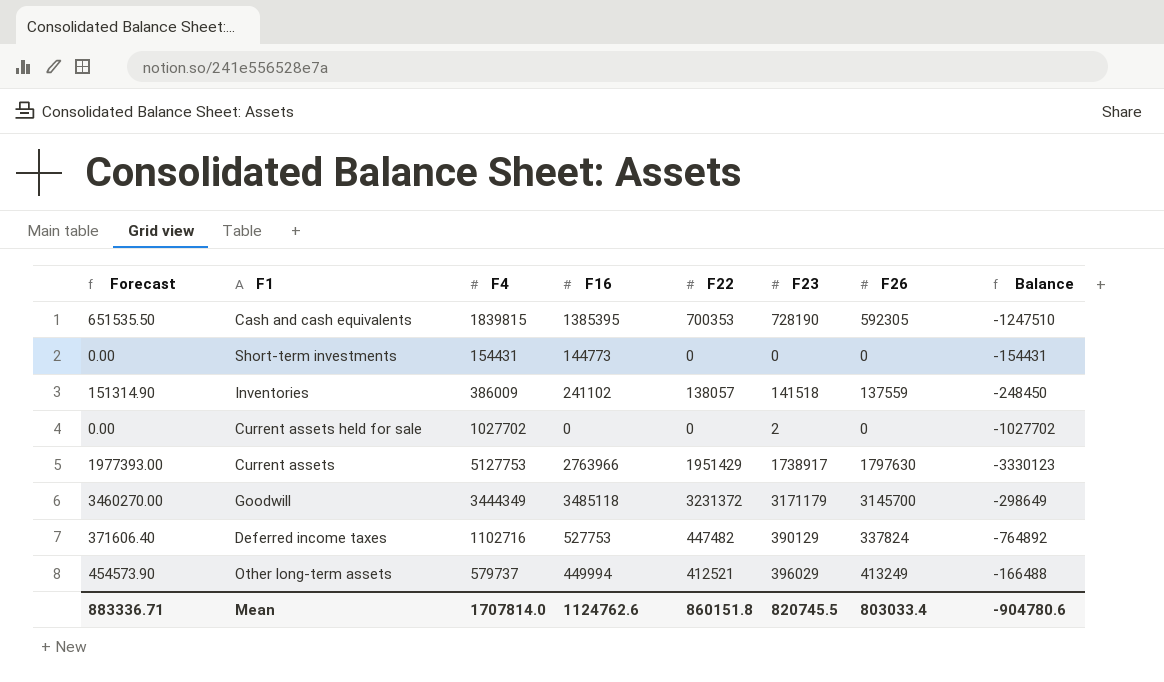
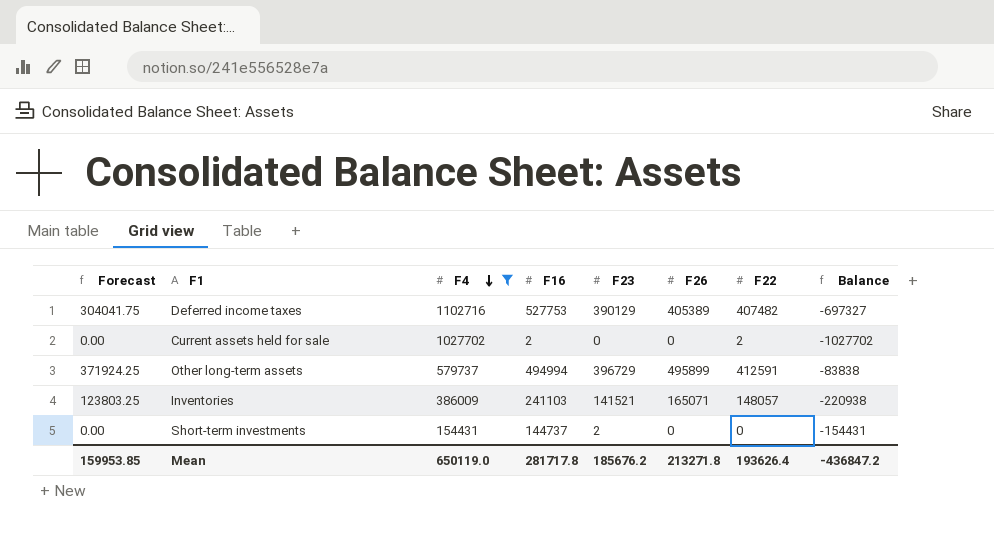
filter: none -> F4 <= 1102716
row order: none -> F4 descending
column Forecast | formula: [F26] * 1.1 -> [F26] * 0.75
column F22 | position: 5 -> 7
Deferred income taxes | F26: 337824 -> 405389
Deferred income taxes | F22: 447482 -> 407482
Deferred income taxes | Balance: -764892 -> -697327
Current assets held for sale | F16: 0 -> 2
Current assets held for sale | F23: 2 -> 0
Current assets held for sale | F22: 0 -> 2
Other long-term assets | F16: 449994 -> 494994
Other long-term assets | F23: 396029 -> 396729
Other long-term assets | F26: 413249 -> 495899
Other long-term assets | F22: 412521 -> 412591
Other long-term assets | Balance: -166488 -> -83838
Inventories | F16: 241102 -> 241103
Inventories | F23: 141518 -> 141521
Inventories | F26: 137559 -> 165071
Inventories | F22: 138057 -> 148057
Inventories | Balance: -248450 -> -220938
Short-term investments | F16: 144773 -> 144737
Short-term investments | F23: 0 -> 2
Mean | Forecast: 883336.71 -> 159953.85
Mean | F4: 1707814.0 -> 650119.0
Mean | F16: 1124762.6 -> 281717.8
Mean | F23: 820745.5 -> 185676.2
Mean | F26: 803033.4 -> 213271.8
Mean | F22: 860151.8 -> 193626.4
Mean | Balance: -904780.6 -> -436847.2

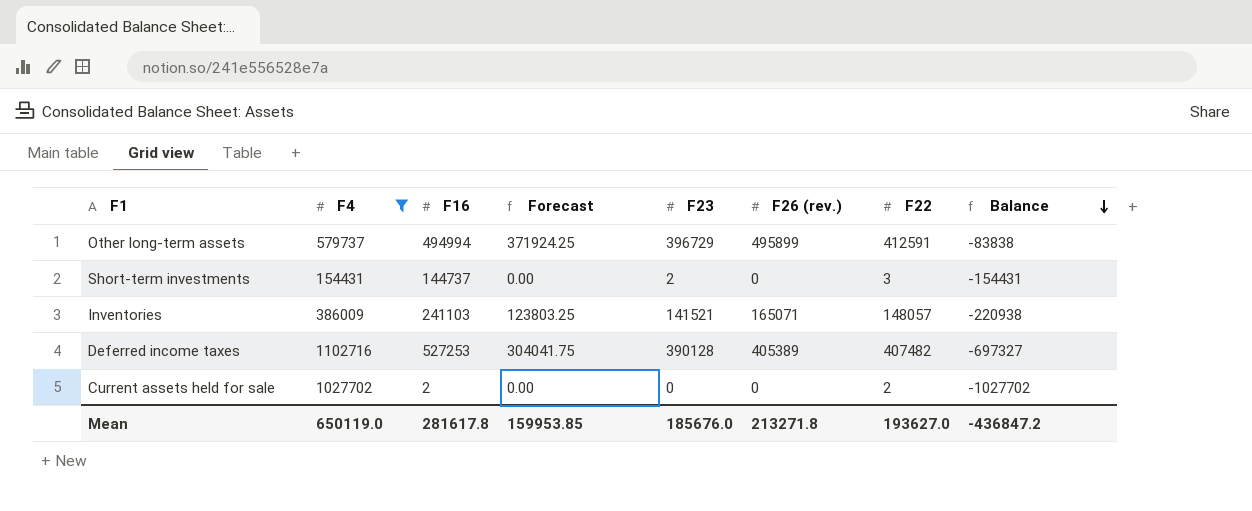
row order: F4 descending -> Balance descending
column Forecast | position: 1 -> 4
column name: F26 -> F26 (rev.)
Short-term investments | F22: 0 -> 3
Deferred income taxes | F16: 527753 -> 527253
Deferred income taxes | F23: 390129 -> 390128
Mean | F16: 281717.8 -> 281617.8
Mean | F23: 185676.2 -> 185676.0
Mean | F22: 193626.4 -> 193627.0

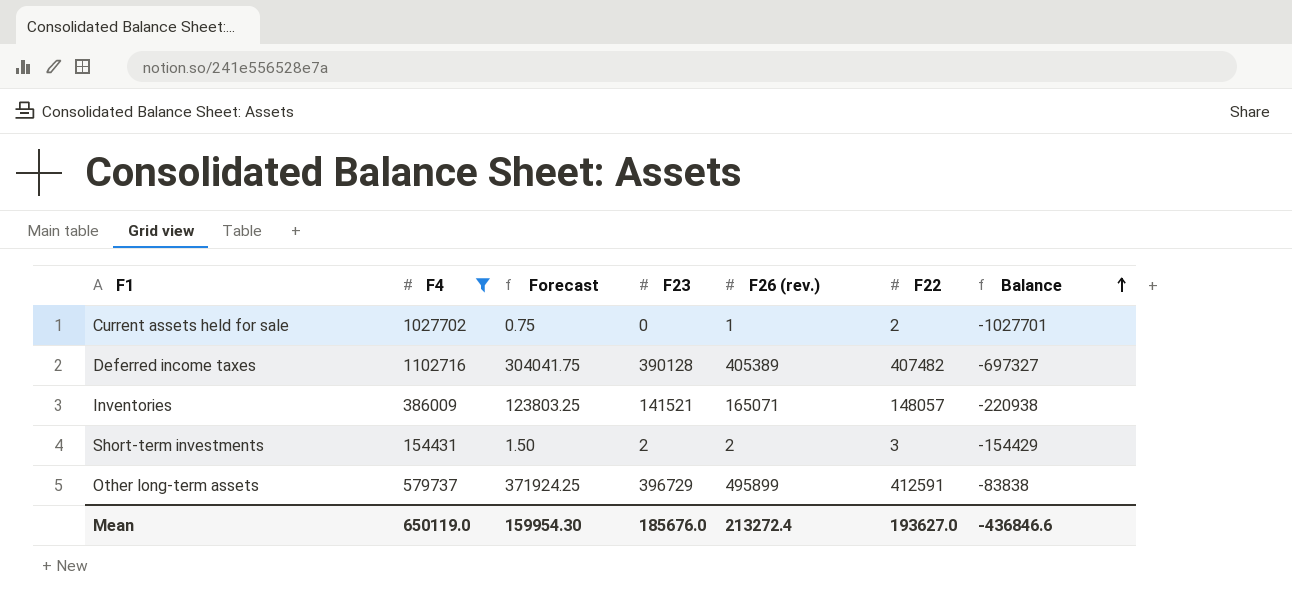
row order: Balance descending -> Balance ascending
column F16 | position: 3 -> none
Current assets held for sale | Forecast: 0.00 -> 0.75
Current assets held for sale | F26 (rev.): 0 -> 1
Current assets held for sale | Balance: -1027702 -> -1027701
Short-term investments | Forecast: 0.00 -> 1.50
Short-term investments | F26 (rev.): 0 -> 2
Short-term investments | Balance: -154431 -> -154429
Mean | Forecast: 159953.85 -> 159954.30
Mean | F26 (rev.): 213271.8 -> 213272.4
Mean | Balance: -436847.2 -> -436846.6

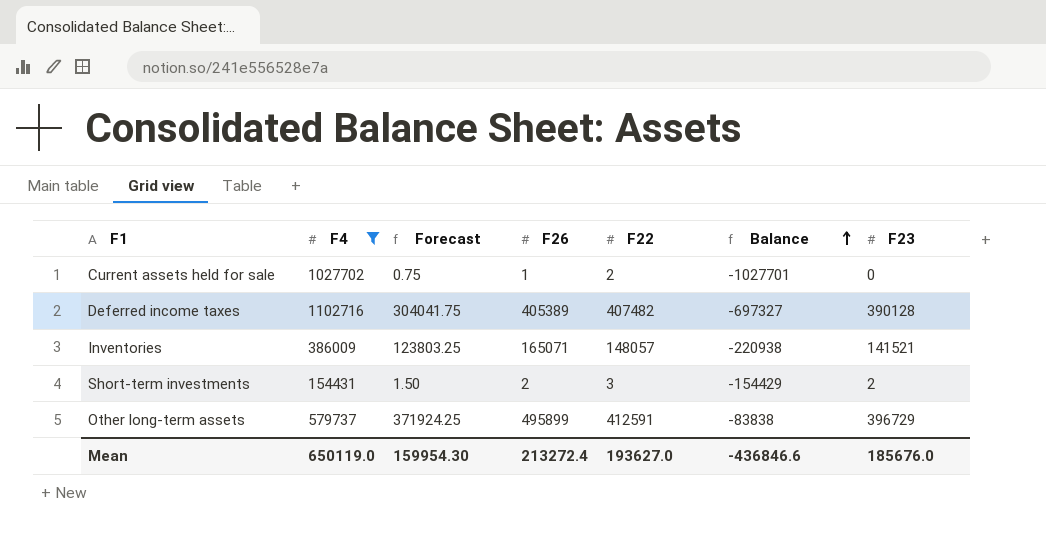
column name: F26 (rev.) -> F26
column F23 | position: 4 -> 7

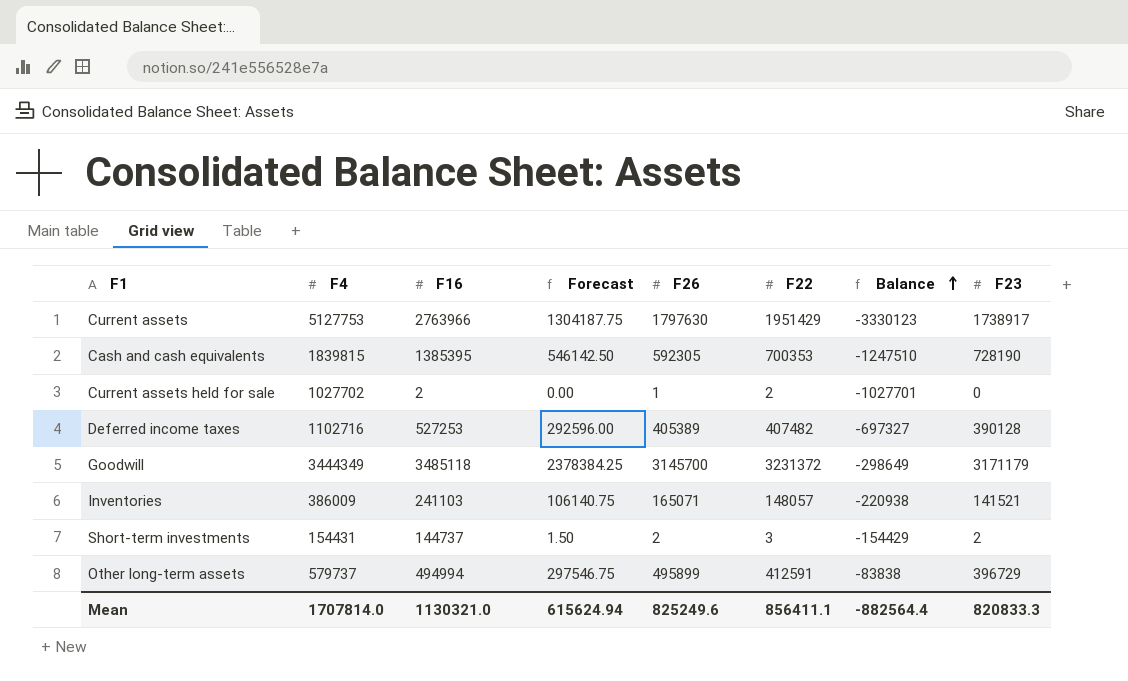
filter: F4 <= 1102716 -> none
column F16 | position: none -> 3
column Forecast | formula: [F26] * 0.75 -> [F23] * 0.75
Mean | F4: 650119.0 -> 1707814.0
Mean | Forecast: 159954.30 -> 615624.94
Mean | F26: 213272.4 -> 825249.6
Mean | F22: 193627.0 -> 856411.1
Mean | Balance: -436846.6 -> -882564.4
Mean | F23: 185676.0 -> 820833.3

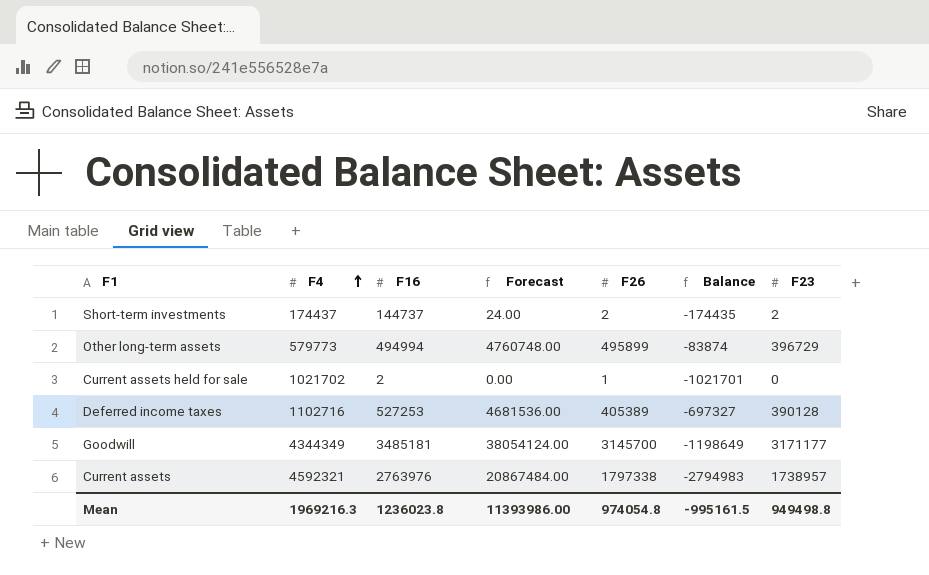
row order: Balance ascending -> F4 ascending
column F22 | position: 6 -> none
column Forecast | formula: [F23] * 0.75 -> [F23] * 12
row Cash and cash equivalents: 1839815 | 1385395 | 546142.50 | 592305 | 700353 | -1247510 | 728190 -> none
row Inventories: 386009 | 241103 | 106140.75 | 165071 | 148057 | -220938 | 141521 -> none
Short-term investments | F4: 154431 -> 174437
Short-term investments | Balance: -154429 -> -174435
Other long-term assets | F4: 579737 -> 579773
Other long-term assets | Balance: -83838 -> -83874
Current assets held for sale | F4: 1027702 -> 1021702
Current assets held for sale | Balance: -1027701 -> -1021701
Goodwill | F4: 3444349 -> 4344349
Goodwill | F16: 3485118 -> 3485181
Goodwill | Balance: -298649 -> -1198649
Goodwill | F23: 3171179 -> 3171177
Current assets | F4: 5127753 -> 4592321
Current assets | F16: 2763966 -> 2763976
Current assets | F26: 1797630 -> 1797338
Current assets | Balance: -3330123 -> -2794983
Current assets | F23: 1738917 -> 1738957
Mean | F4: 1707814.0 -> 1969216.3
Mean | F16: 1130321.0 -> 1236023.8
Mean | Forecast: 615624.94 -> 11393986.00
Mean | F26: 825249.6 -> 974054.8
Mean | Balance: -882564.4 -> -995161.5
Mean | F23: 820833.3 -> 949498.8

